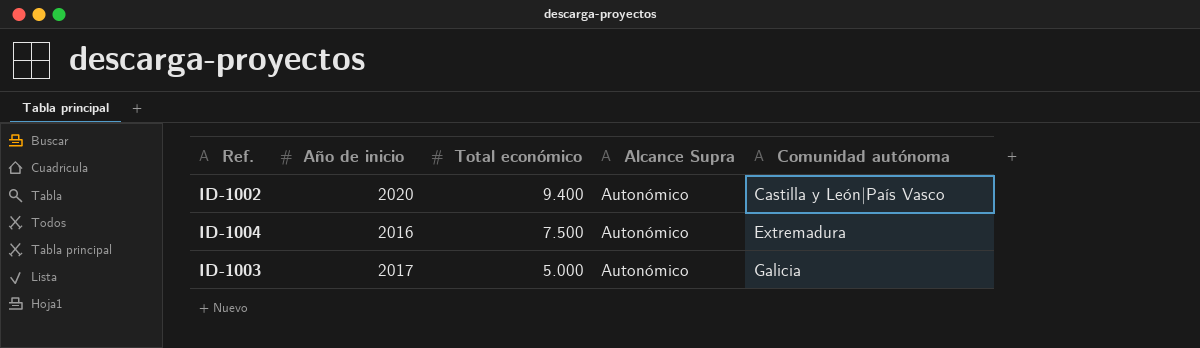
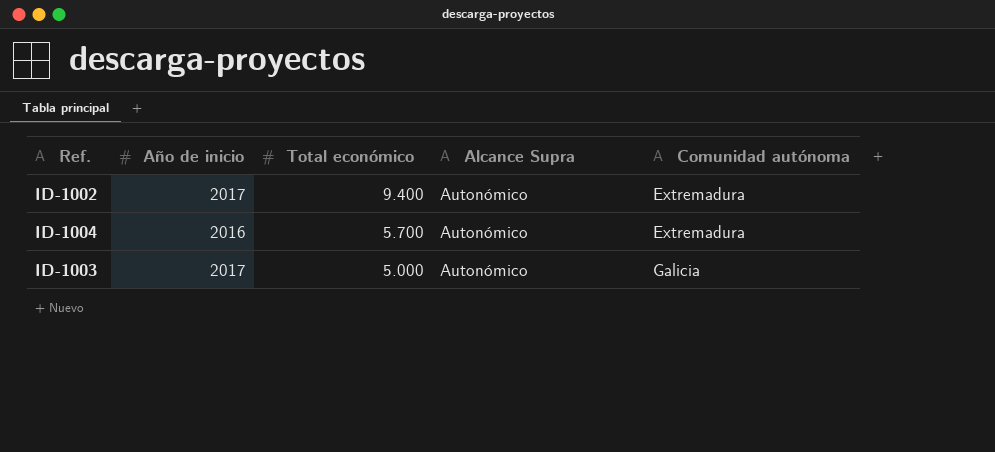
ID-1002 | Año de inicio: 2020 -> 2017
ID-1002 | Comunidad autónoma: Castilla y León|País Vasco -> Extremadura
ID-1004 | Total económico: 7.500 -> 5.700

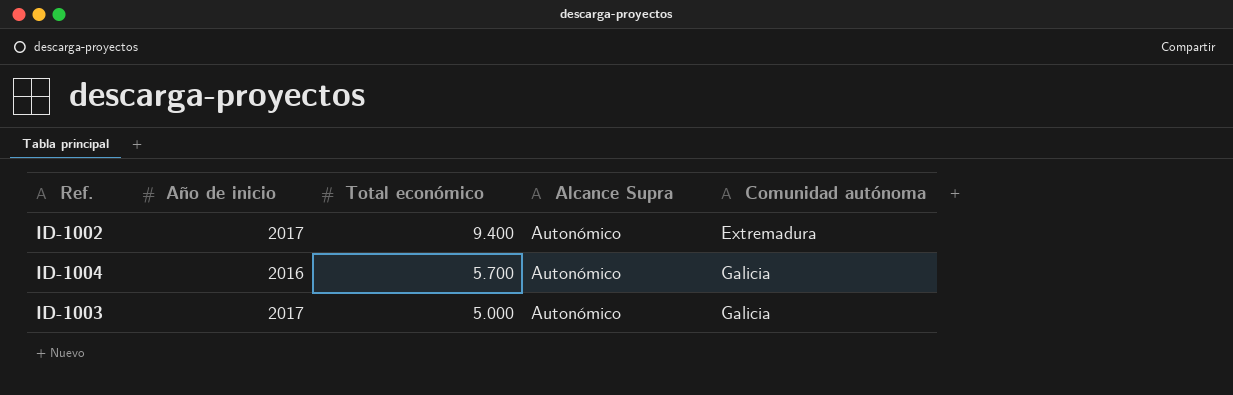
ID-1004 | Comunidad autónoma: Extremadura -> Galicia

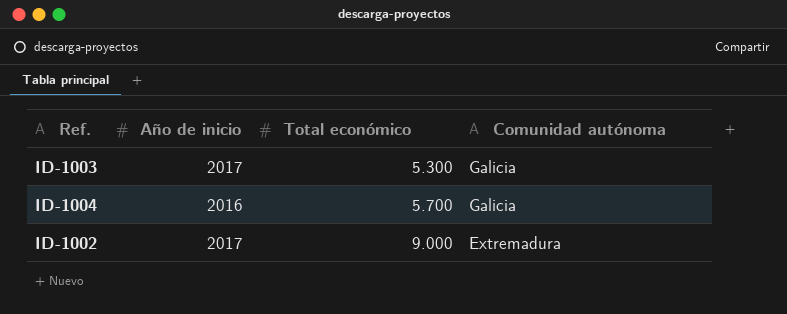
row order: Total económico descending -> Total económico ascending
column Alcance Supra | position: 4 -> none
ID-1003 | Total económico: 5.000 -> 5.300
ID-1002 | Total económico: 9.400 -> 9.000

